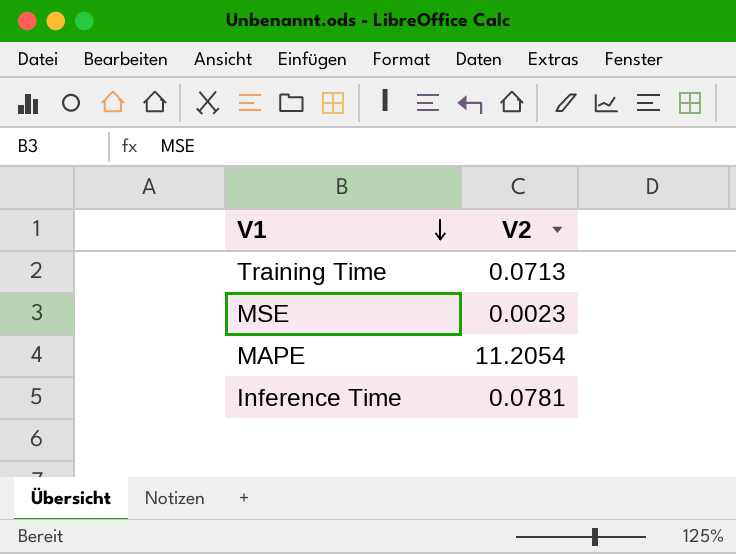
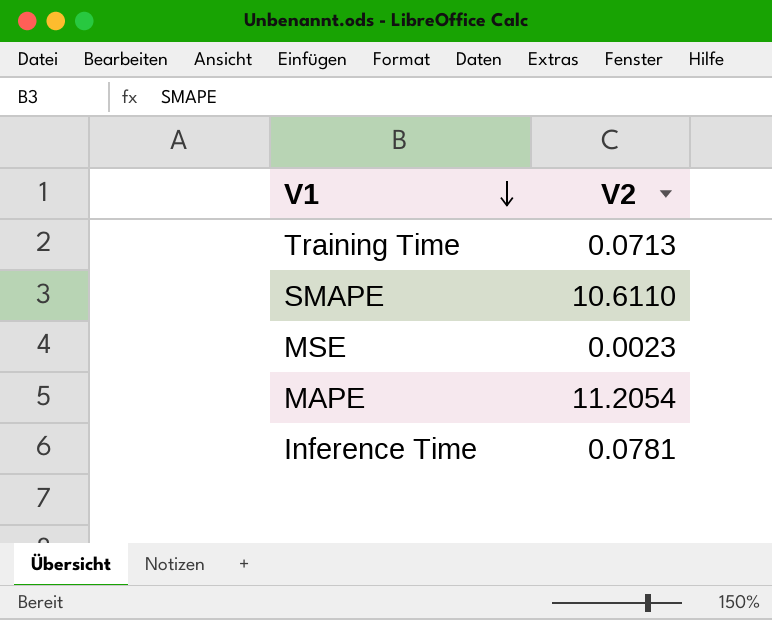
row SMAPE: none -> 10.6110

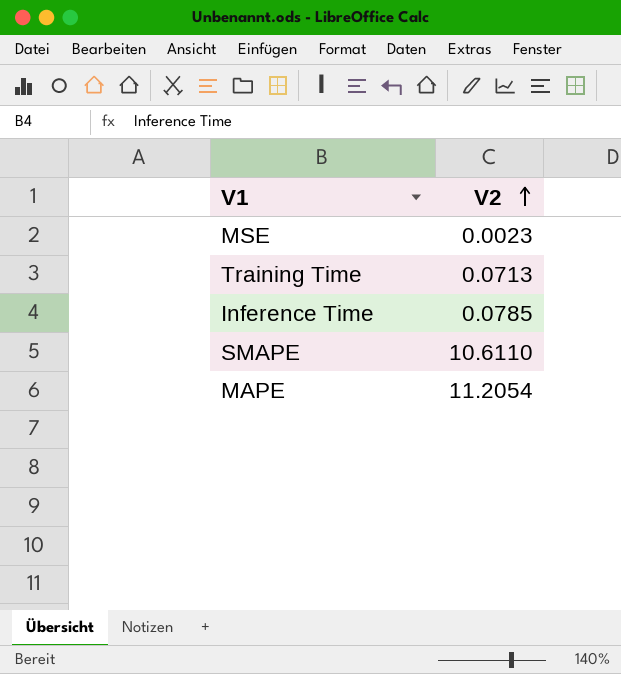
row order: V1 descending -> V2 ascending
Inference Time | V2: 0.0781 -> 0.0785

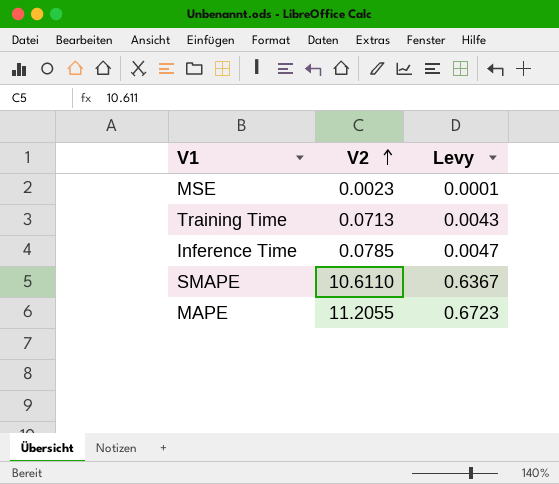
column Levy | formula: none -> [V2] * 0.06
MAPE | V2: 11.2054 -> 11.2055

